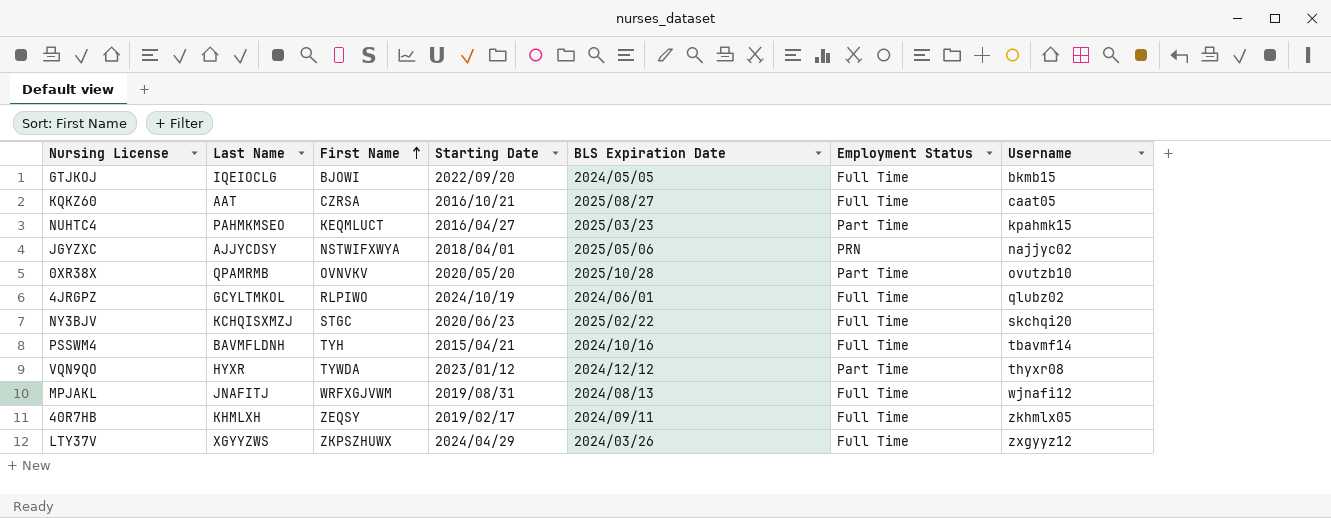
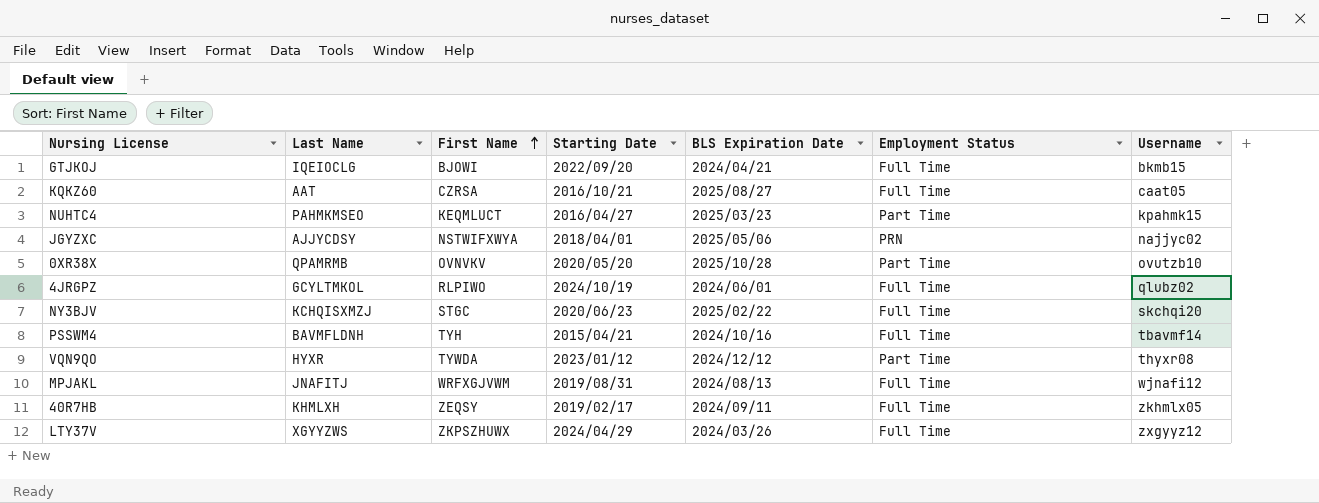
GTJKOJ | BLS Expiration Date: 2024/05/05 -> 2024/04/21

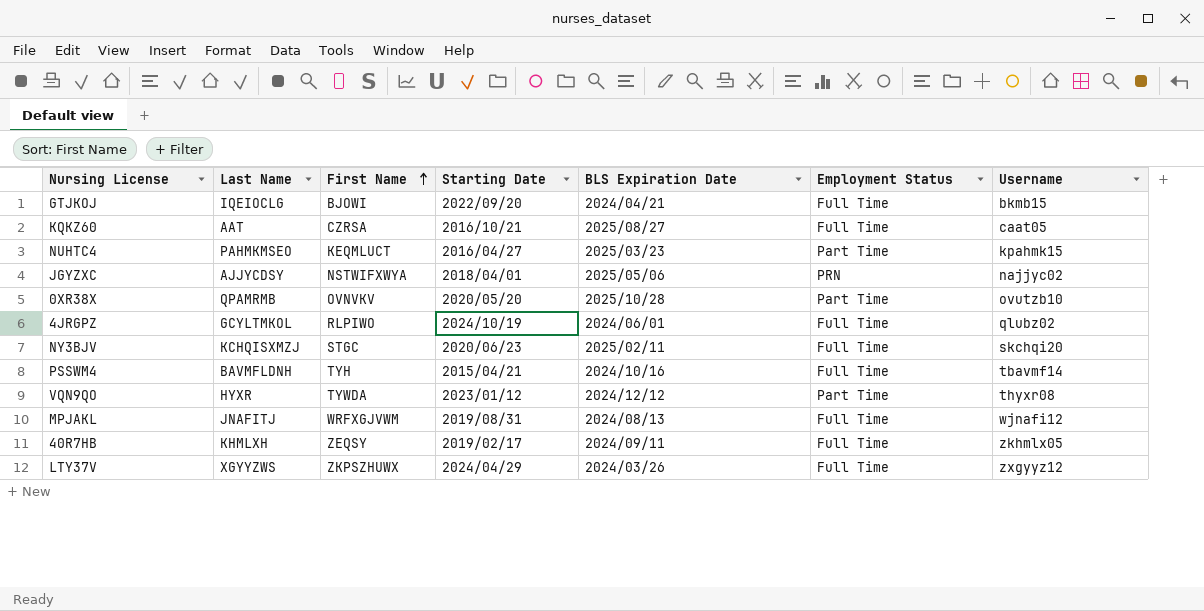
NY3BJV | BLS Expiration Date: 2025/02/22 -> 2025/02/11

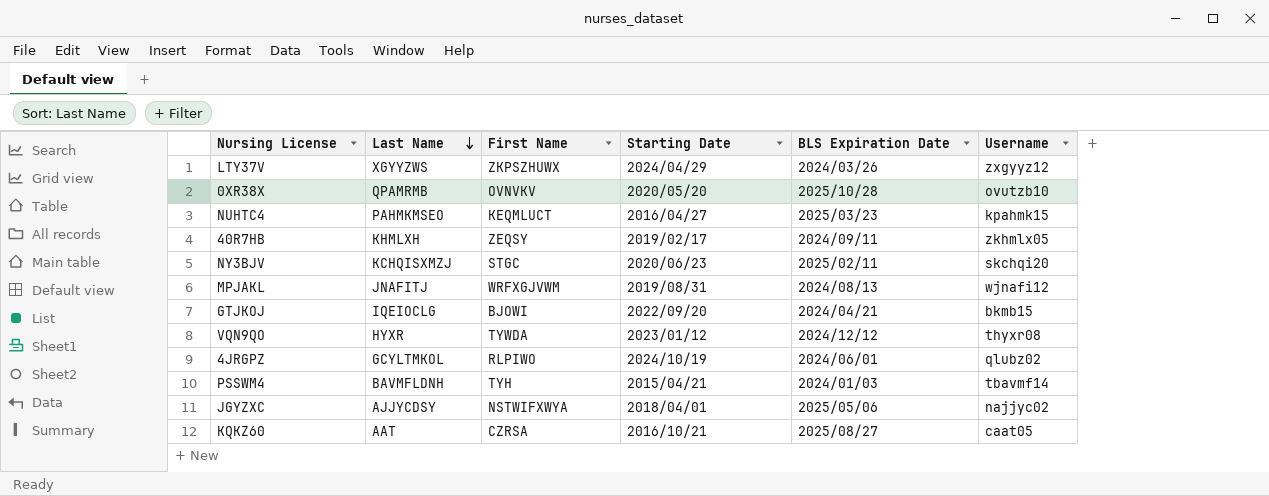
row order: First Name ascending -> Last Name descending
column Employment Status | position: 6 -> none
PSSWM4 | BLS Expiration Date: 2024/10/16 -> 2024/01/03

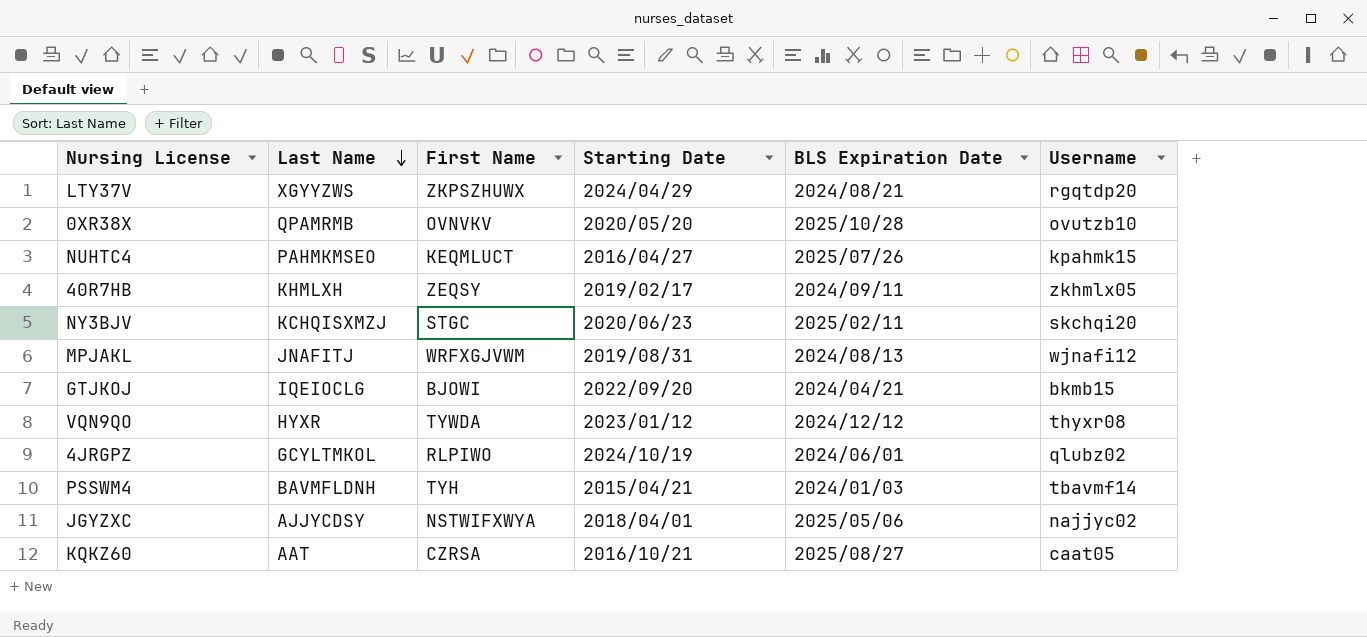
LTY37V | BLS Expiration Date: 2024/03/26 -> 2024/08/21
LTY37V | Username: zxgyyz12 -> rgqtdp20
NUHTC4 | BLS Expiration Date: 2025/03/23 -> 2025/07/26

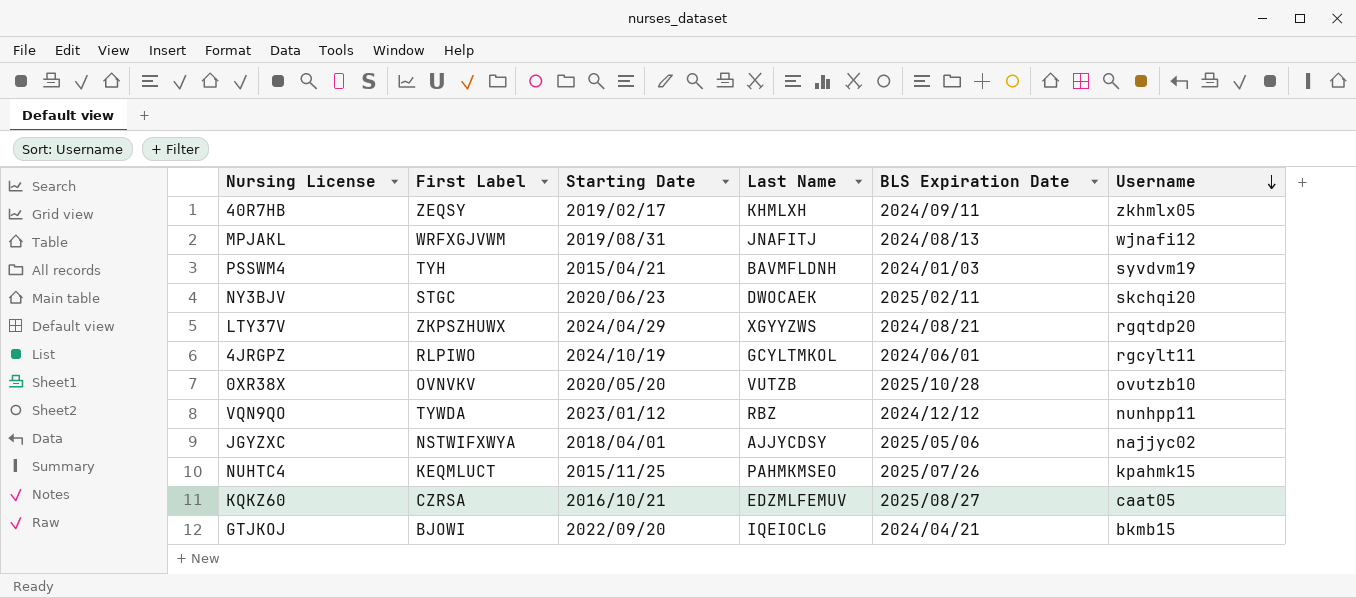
row order: Last Name descending -> Username descending
column name: First Name -> First Label
column Last Name | position: 2 -> 4
PSSWM4 | Username: tbavmf14 -> syvdvm19
NY3BJV | Last Name: KCHQISXMZJ -> DWOCAEK
4JRGPZ | Username: qlubz02 -> rgcylt11
0XR38X | Last Name: QPAMRMB -> VUTZB
VQN9QO | Last Name: HYXR -> RBZ
VQN9QO | Username: thyxr08 -> nunhpp11
NUHTC4 | Starting Date: 2016/04/27 -> 2015/11/25
KQKZ60 | Last Name: AAT -> EDZMLFEMUV

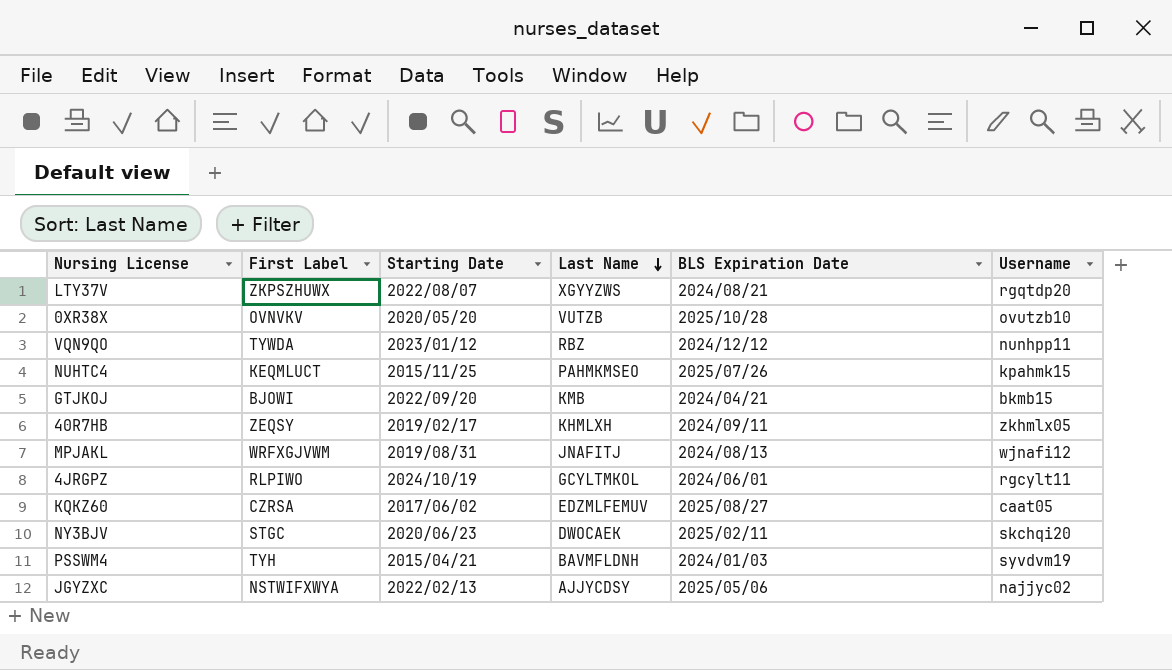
row order: Username descending -> Last Name descending
LTY37V | Starting Date: 2024/04/29 -> 2022/08/07
GTJKOJ | Last Name: IQEIOCLG -> KMB
KQKZ60 | Starting Date: 2016/10/21 -> 2017/06/02
JGYZXC | Starting Date: 2018/04/01 -> 2022/02/13

